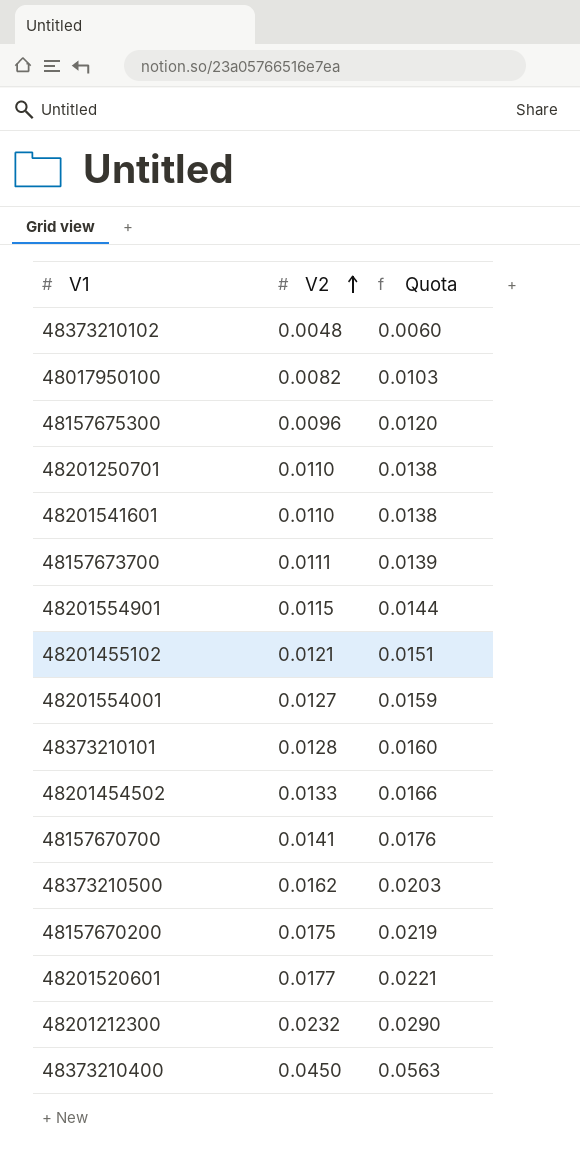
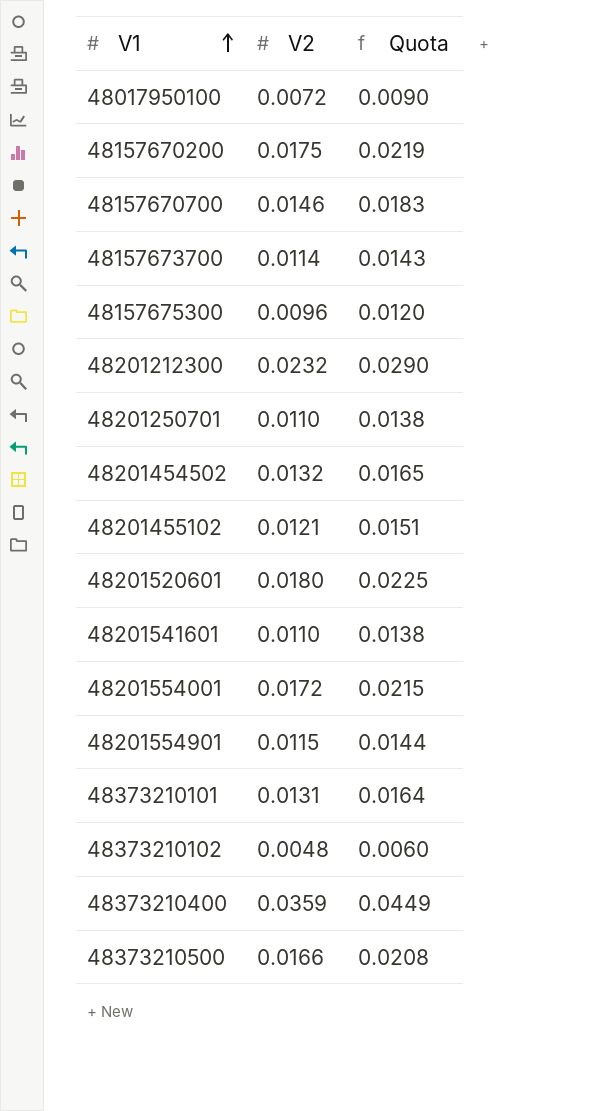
row order: V2 ascending -> V1 ascending
48017950100 | V2: 0.0082 -> 0.0072
48017950100 | Quota: 0.0103 -> 0.0090
48157670700 | V2: 0.0141 -> 0.0146
48157670700 | Quota: 0.0176 -> 0.0183
48157673700 | V2: 0.0111 -> 0.0114
48157673700 | Quota: 0.0139 -> 0.0143
48201454502 | V2: 0.0133 -> 0.0132
48201454502 | Quota: 0.0166 -> 0.0165
48201520601 | V2: 0.0177 -> 0.0180
48201520601 | Quota: 0.0221 -> 0.0225
48201554001 | V2: 0.0127 -> 0.0172
48201554001 | Quota: 0.0159 -> 0.0215
48373210101 | V2: 0.0128 -> 0.0131
48373210101 | Quota: 0.0160 -> 0.0164
48373210400 | V2: 0.0450 -> 0.0359
48373210400 | Quota: 0.0563 -> 0.0449
48373210500 | V2: 0.0162 -> 0.0166
48373210500 | Quota: 0.0203 -> 0.0208

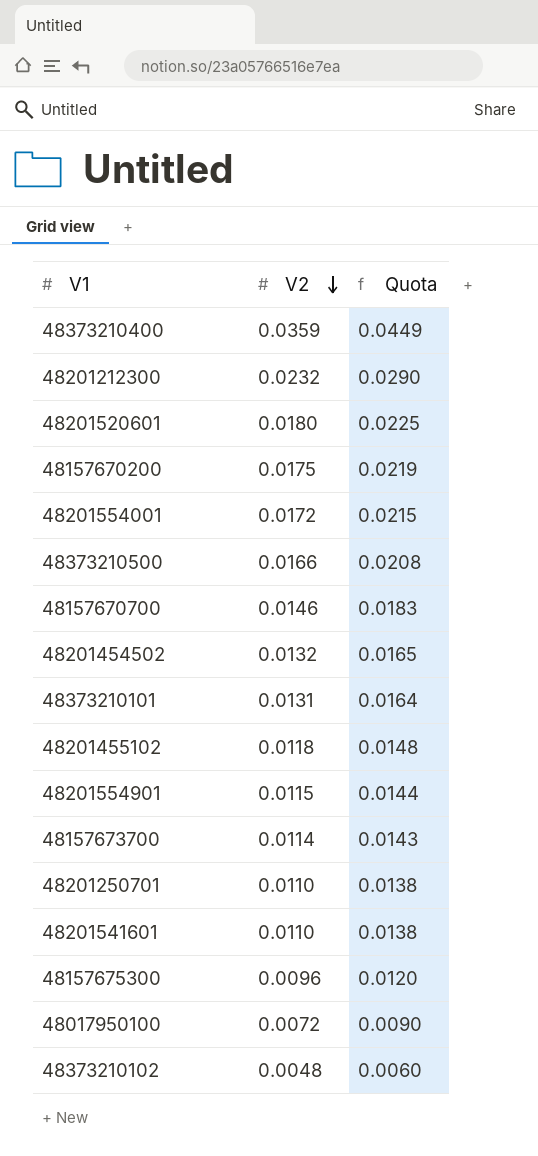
row order: V1 ascending -> V2 descending
48201455102 | V2: 0.0121 -> 0.0118
48201455102 | Quota: 0.0151 -> 0.0148

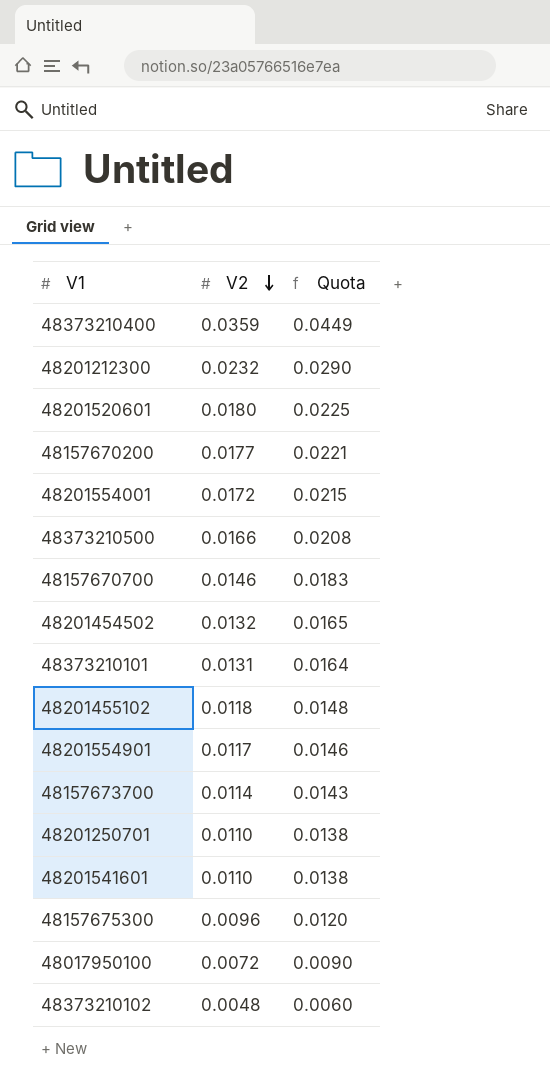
48157670200 | V2: 0.0175 -> 0.0177
48157670200 | Quota: 0.0219 -> 0.0221
48201554901 | V2: 0.0115 -> 0.0117
48201554901 | Quota: 0.0144 -> 0.0146

